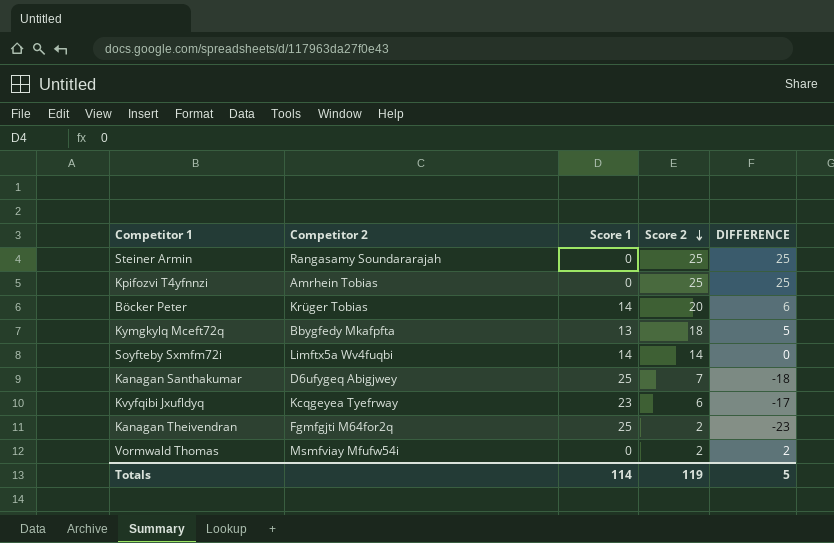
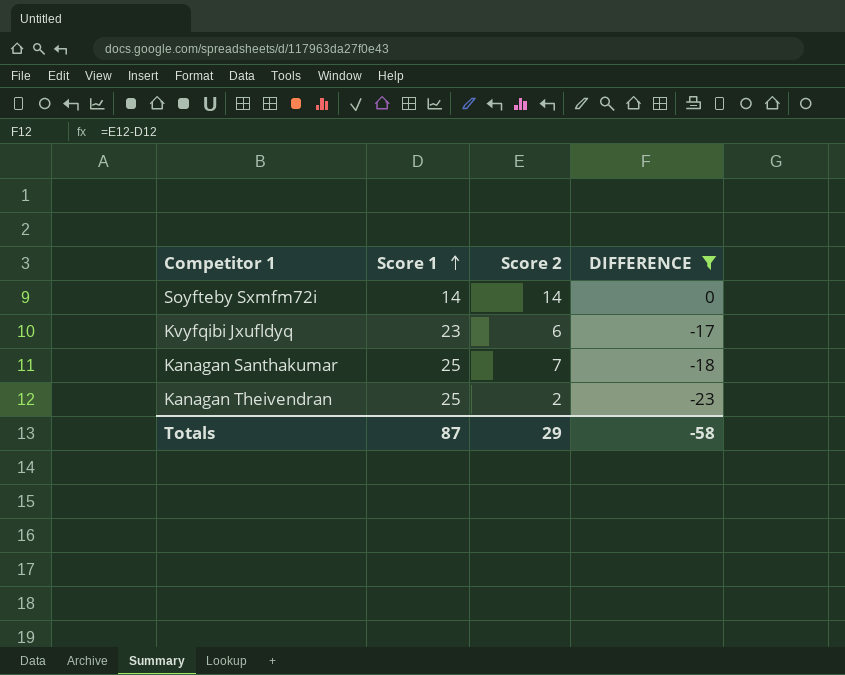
filter: none -> DIFFERENCE <= 0
row order: Score 2 descending -> Score 1 ascending
column Competitor 2 | position: 2 -> none
Totals | Score 1: 114 -> 87
Totals | Score 2: 119 -> 29
Totals | DIFFERENCE: 5 -> -58

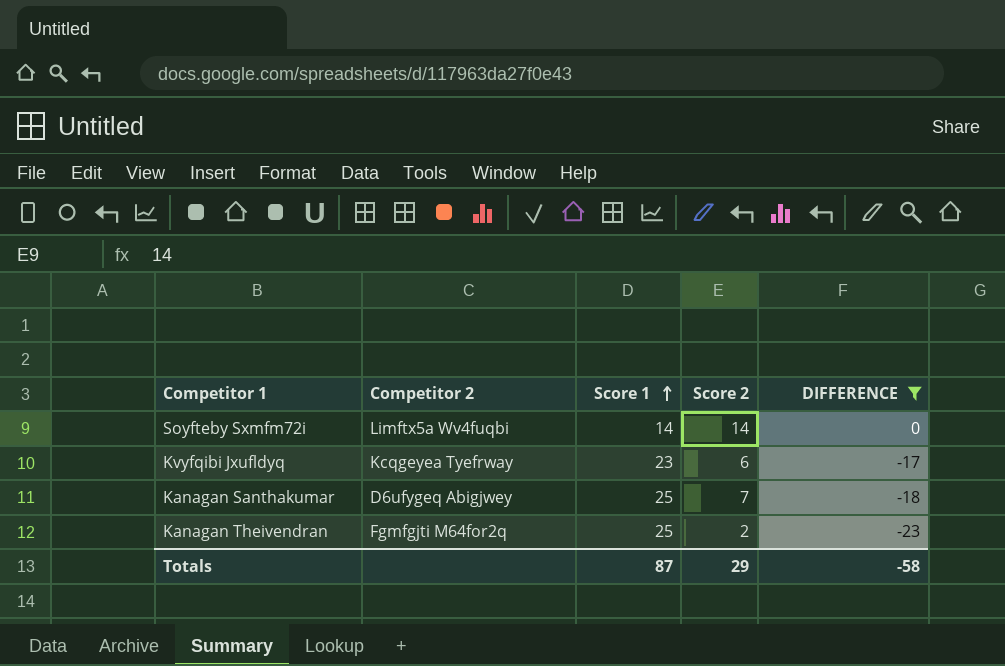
column Competitor 2 | position: none -> 2

